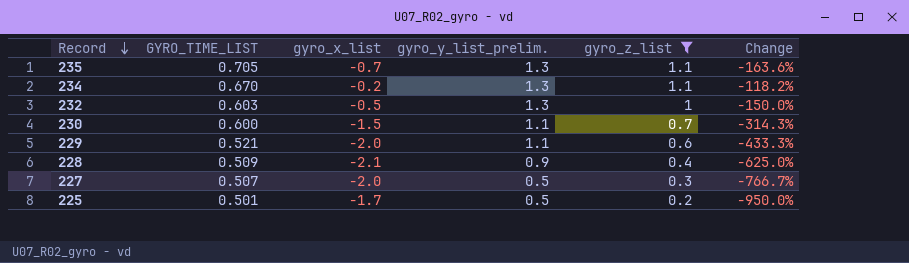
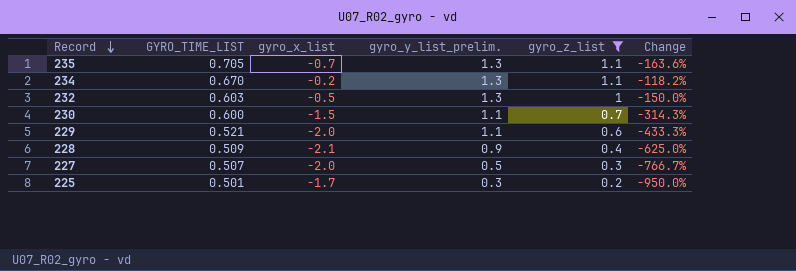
225 | gyro_y_list_prelim.: 0.5 -> 0.3

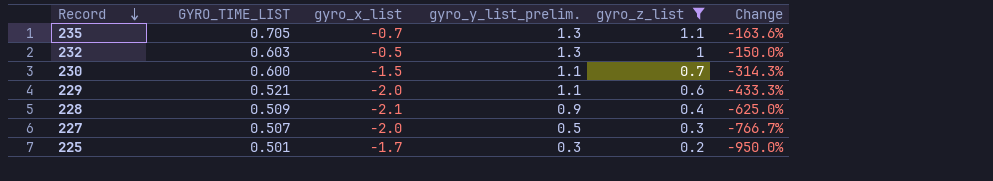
row 234: 0.670 | -0.2 | 1.3 | 1.1 | -118.2% -> none

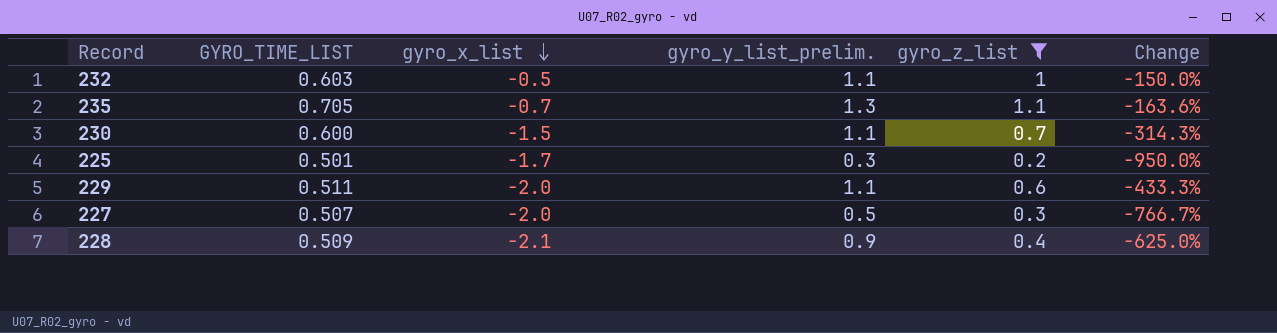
row order: Record descending -> gyro_x_list descending
232 | gyro_y_list_prelim.: 1.3 -> 1.1
229 | GYRO_TIME_LIST: 0.521 -> 0.511

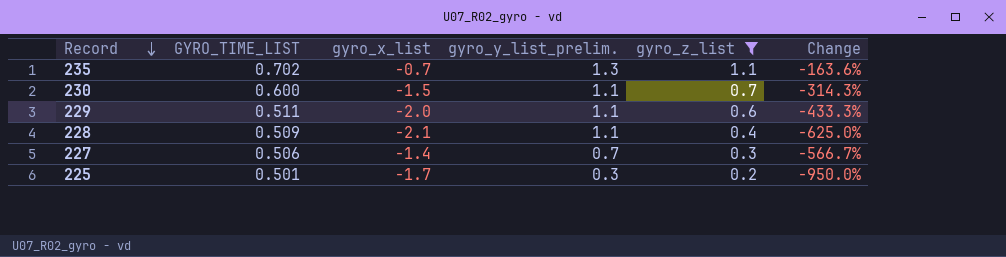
row order: gyro_x_list descending -> Record descending
row 232: 0.603 | -0.5 | 1.1 | 1 | -150.0% -> none
235 | GYRO_TIME_LIST: 0.705 -> 0.702
228 | gyro_y_list_prelim.: 0.9 -> 1.1
227 | GYRO_TIME_LIST: 0.507 -> 0.506
227 | gyro_x_list: -2.0 -> -1.4
227 | gyro_y_list_prelim.: 0.5 -> 0.7
227 | Change: -766.7% -> -566.7%

